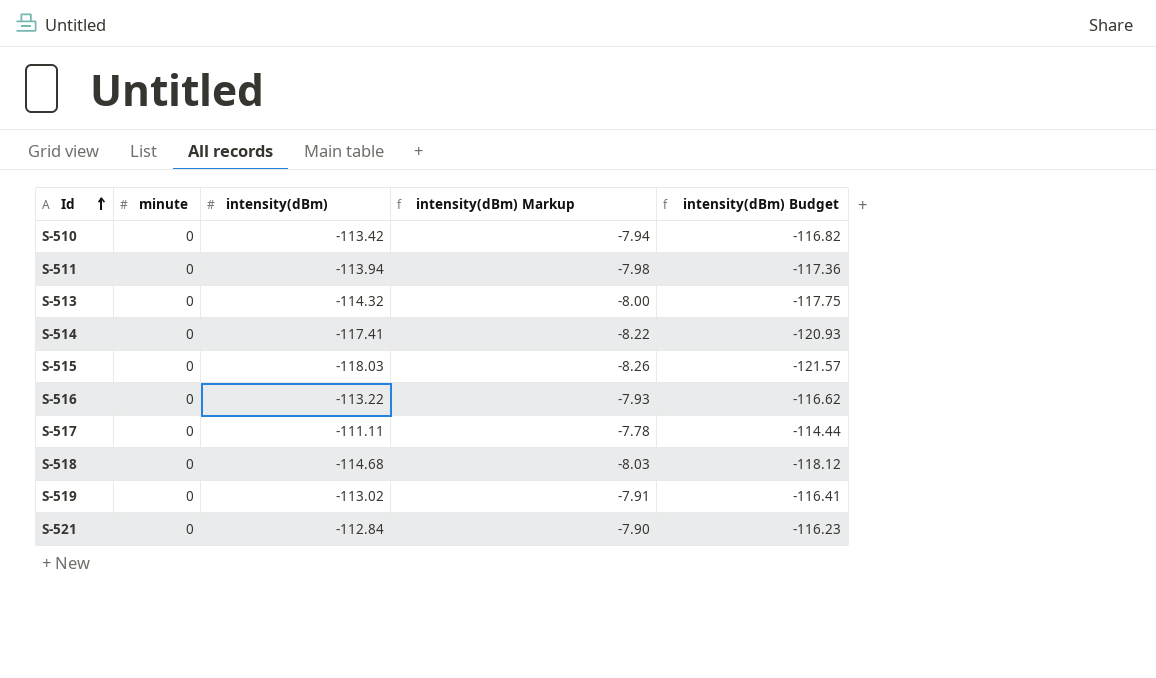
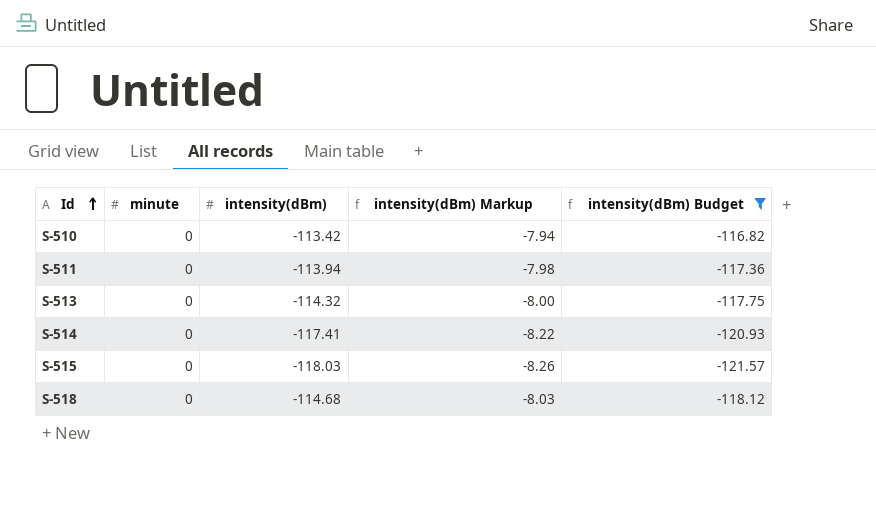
filter: none -> intensity(dBm) Budget <= -116.82

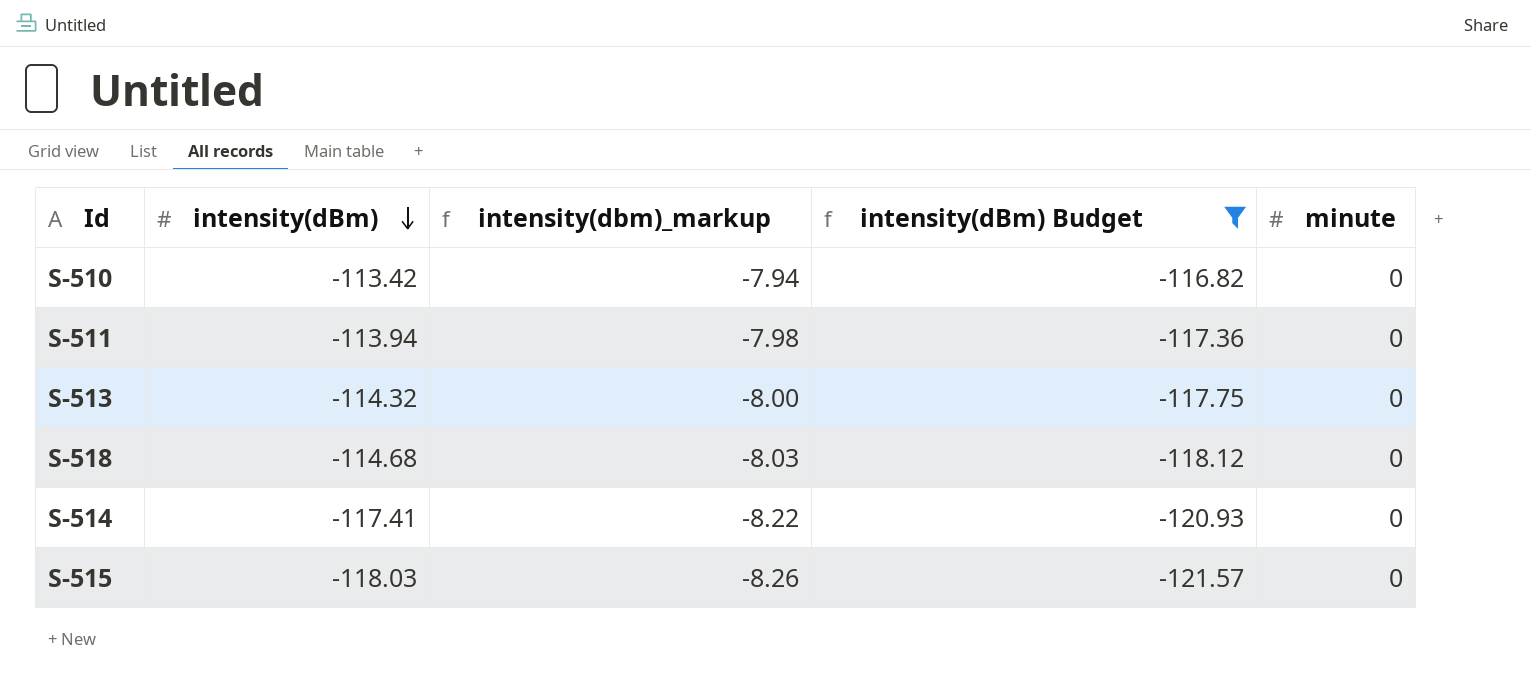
row order: Id ascending -> intensity(dBm) descending
column name: intensity(dBm) Markup -> intensity(dbm)_markup
column minute | position: 2 -> 5

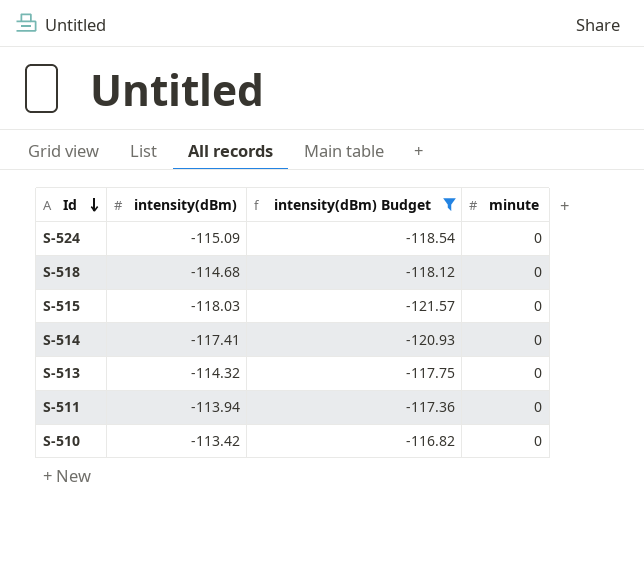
row order: intensity(dBm) descending -> Id descending
column intensity(dbm)_markup | formula: [intensity(dBm)] * 0.07 -> none
row S-524: none -> -115.09 | -118.54 | 0

